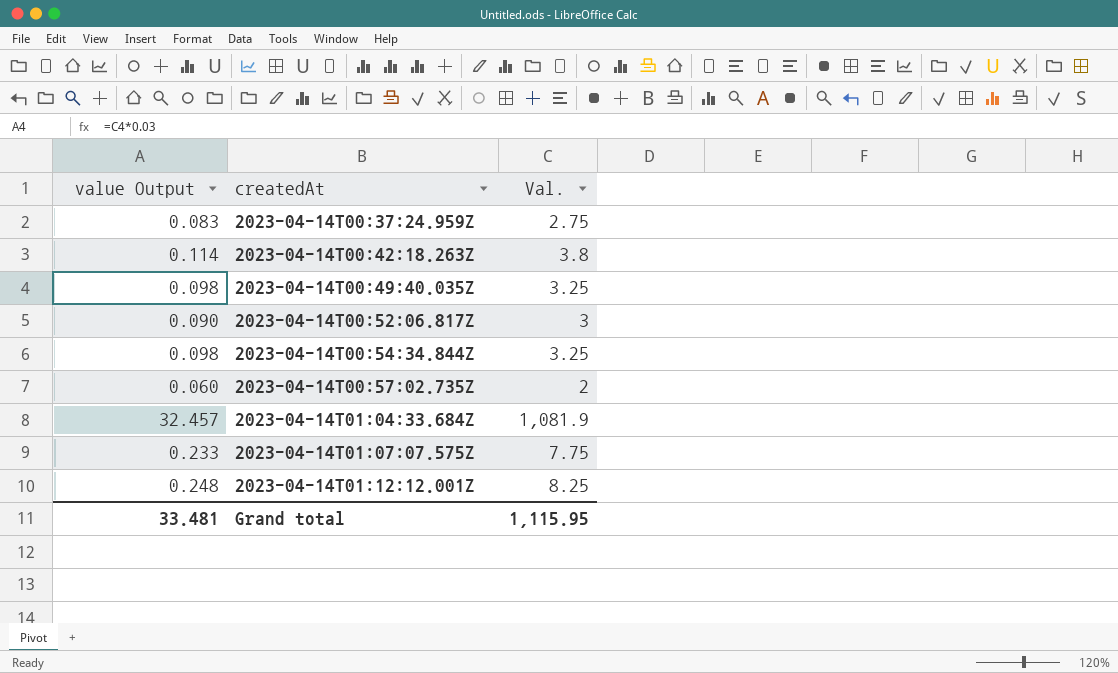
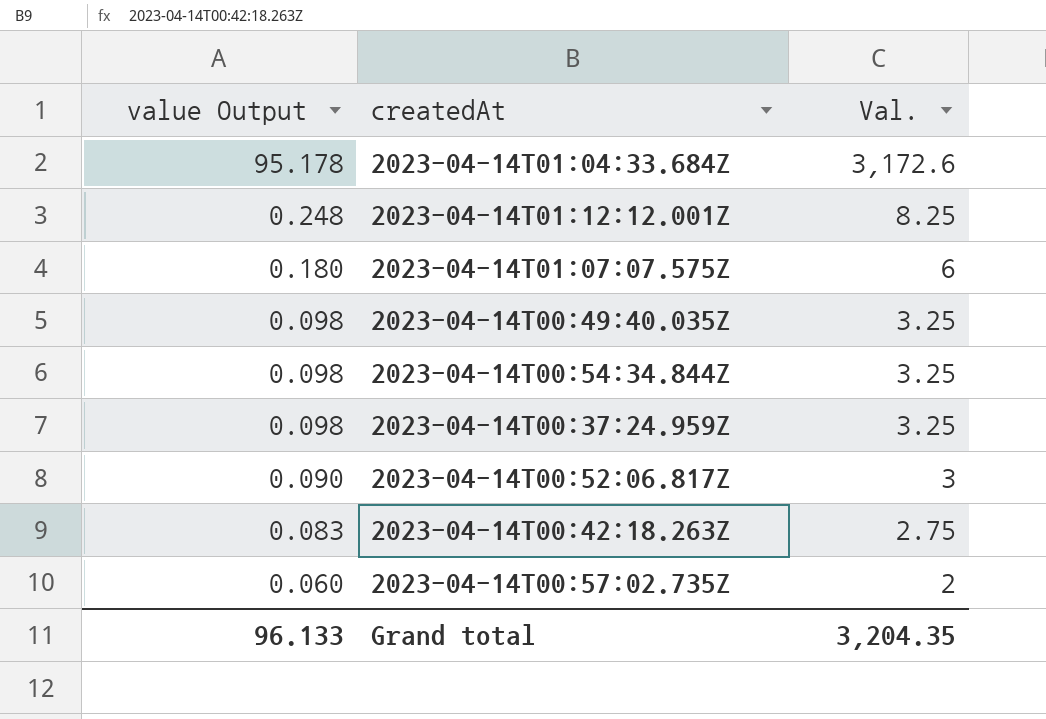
row order: createdAt ascending -> value Output descending
2023-04-14T01:04:33.684Z | value Output: 32.457 -> 95.178
2023-04-14T01:04:33.684Z | Val.: 1,081.9 -> 3,172.6
2023-04-14T01:07:07.575Z | value Output: 0.233 -> 0.180
2023-04-14T01:07:07.575Z | Val.: 7.75 -> 6
2023-04-14T00:37:24.959Z | value Output: 0.083 -> 0.098
2023-04-14T00:37:24.959Z | Val.: 2.75 -> 3.25
2023-04-14T00:42:18.263Z | value Output: 0.114 -> 0.083
2023-04-14T00:42:18.263Z | Val.: 3.8 -> 2.75
Grand total | value Output: 33.481 -> 96.133
Grand total | Val.: 1,115.95 -> 3,204.35

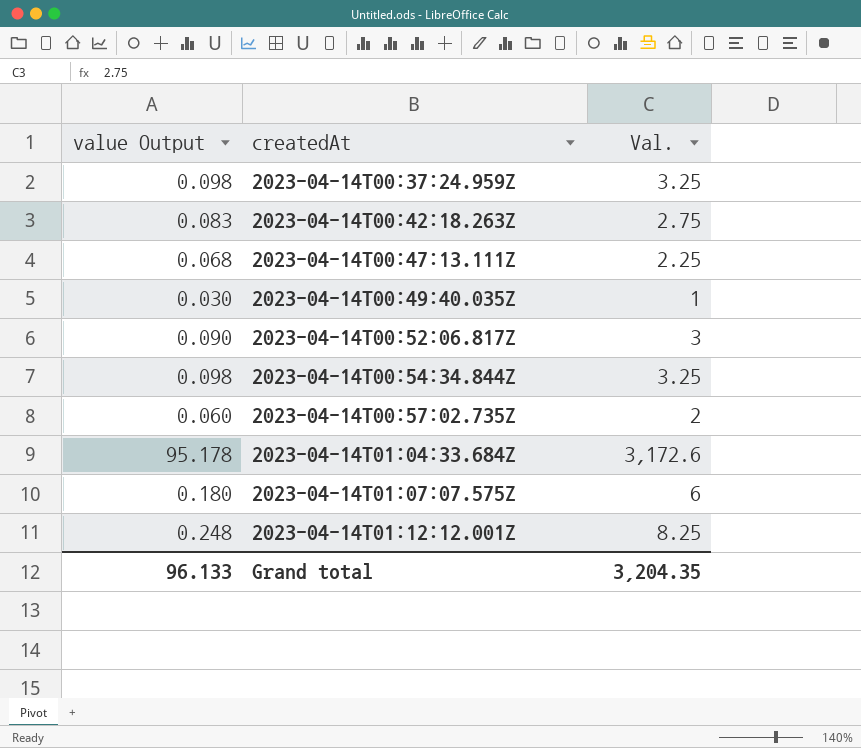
row order: value Output descending -> createdAt ascending
row 2023-04-14T00:47:13.111Z: none -> 0.068 | 2.25
2023-04-14T00:49:40.035Z | value Output: 0.098 -> 0.030
2023-04-14T00:49:40.035Z | Val.: 3.25 -> 1

